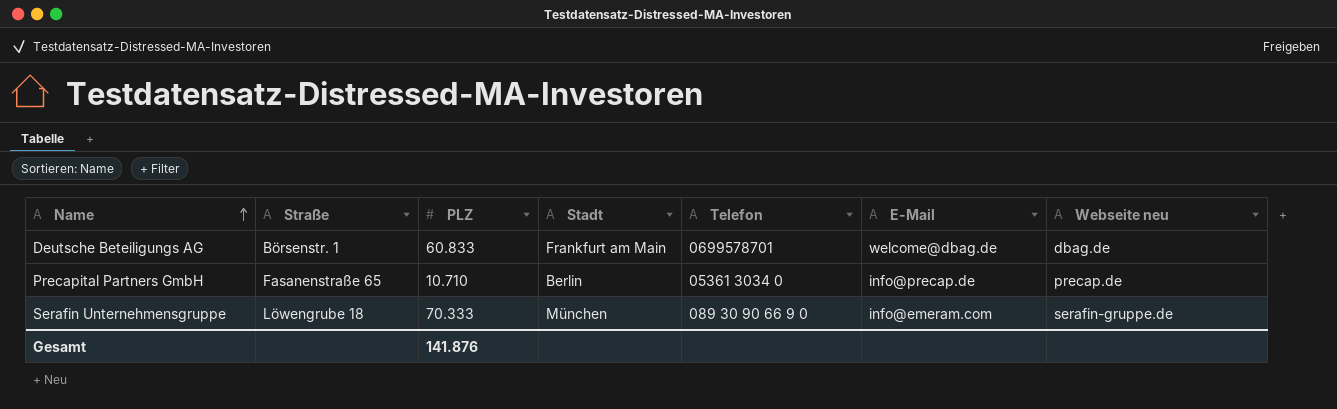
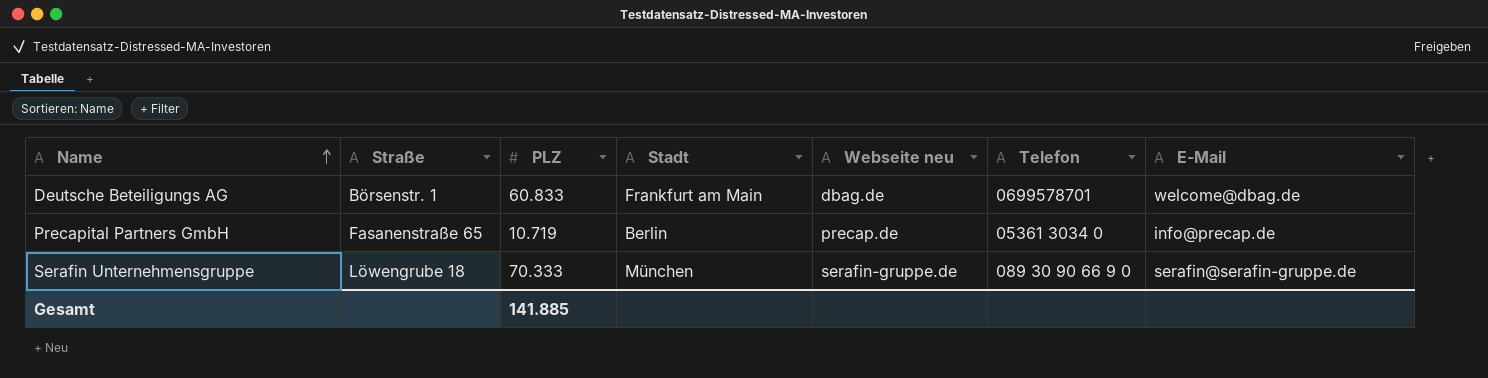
column Webseite neu | position: 7 -> 5
Precapital Partners GmbH | PLZ: 10.710 -> 10.719
Serafin Unternehmensgruppe | E-Mail: info@emeram.com -> serafin@serafin-gruppe.de
Gesamt | PLZ: 141.876 -> 141.885

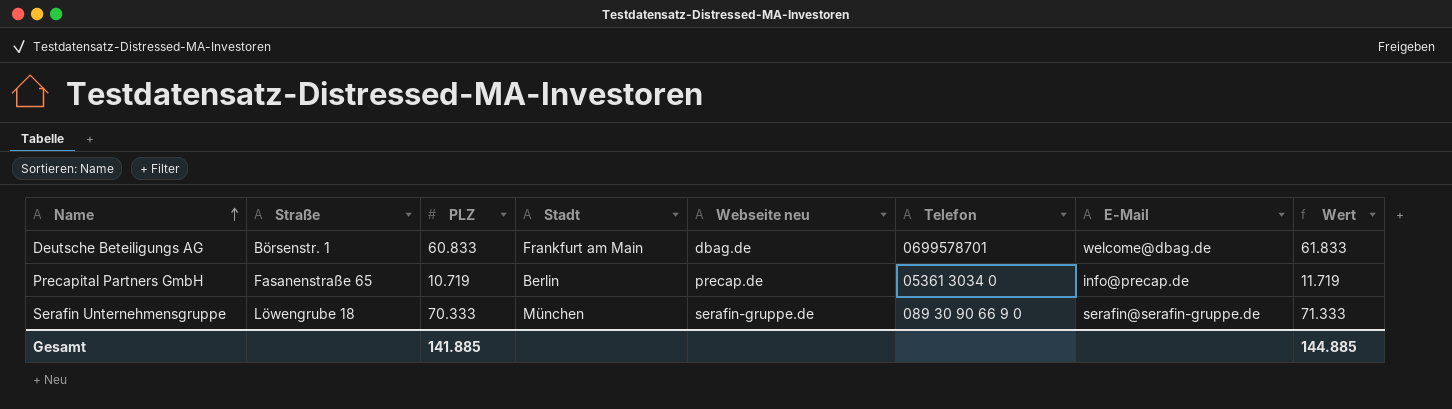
column Wert | formula: none -> [PLZ] + 1000

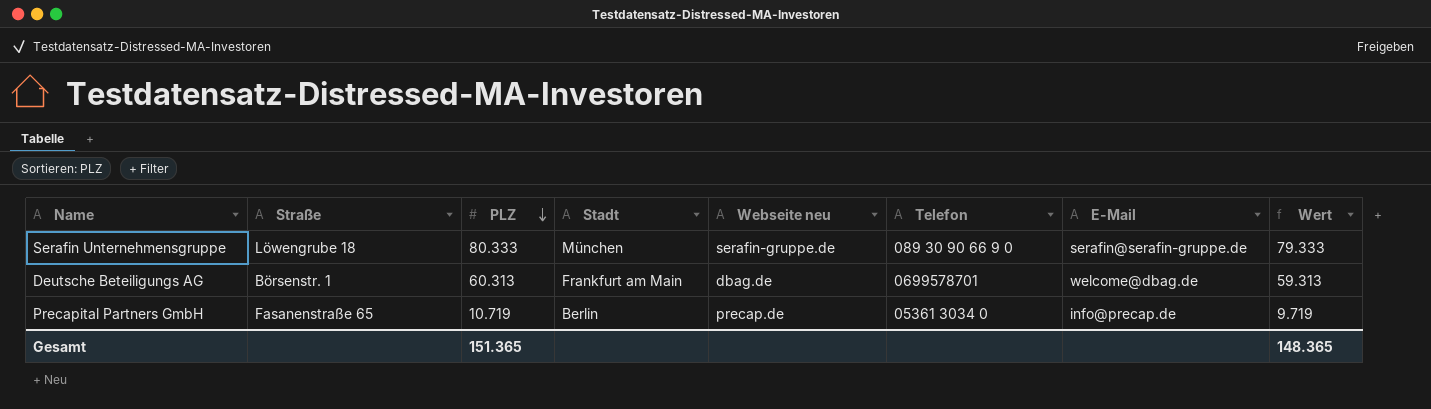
row order: Name ascending -> PLZ descending
column Wert | formula: [PLZ] + 1000 -> [PLZ] - 1000
Serafin Unternehmensgruppe | PLZ: 70.333 -> 80.333
Deutsche Beteiligungs AG | PLZ: 60.833 -> 60.313
Gesamt | PLZ: 141.885 -> 151.365
Gesamt | Wert: 144.885 -> 148.365

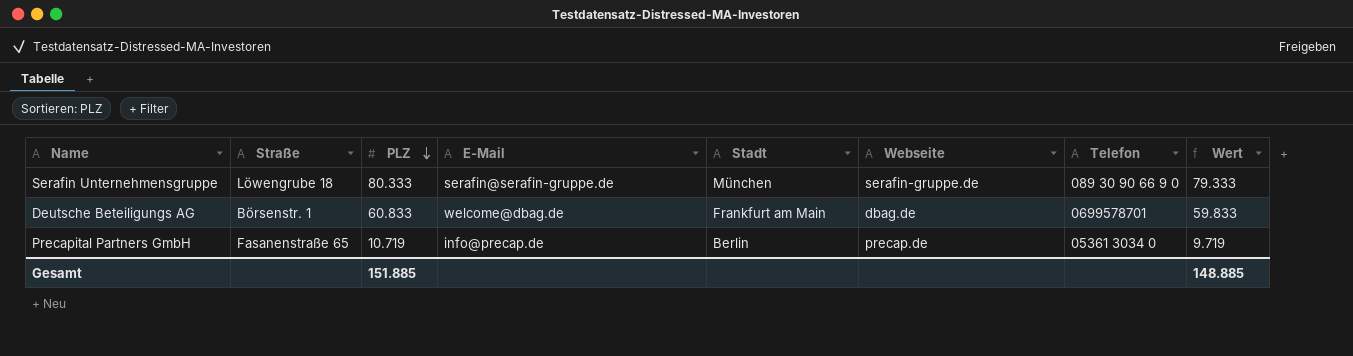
column E-Mail | position: 7 -> 4
column name: Webseite neu -> Webseite
Deutsche Beteiligungs AG | PLZ: 60.313 -> 60.833
Deutsche Beteiligungs AG | Wert: 59.313 -> 59.833
Gesamt | PLZ: 151.365 -> 151.885
Gesamt | Wert: 148.365 -> 148.885

